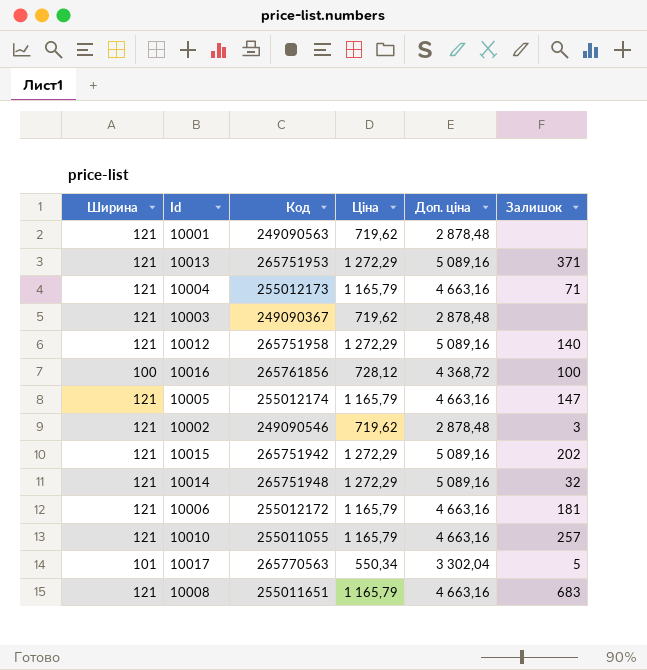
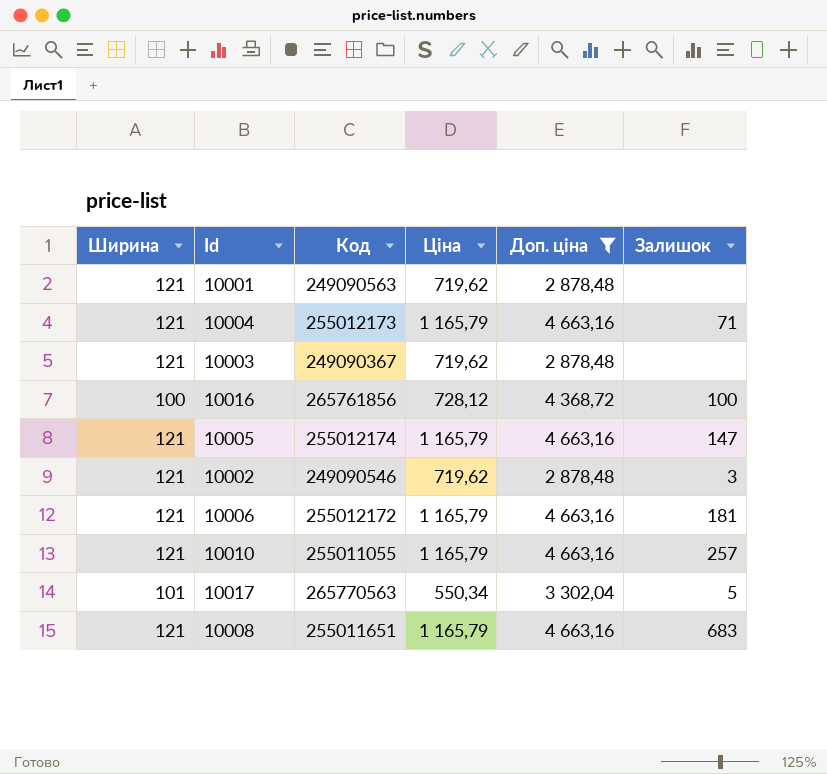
filter: none -> Доп. ціна != 5 089,16

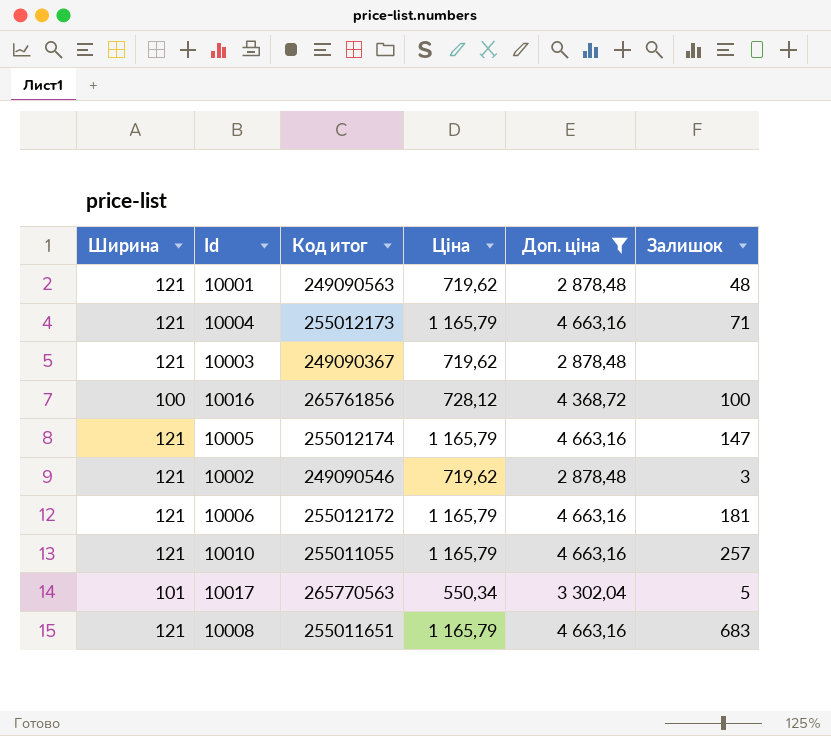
column name: Код -> Код итог
10001 | Залишок: none -> 48

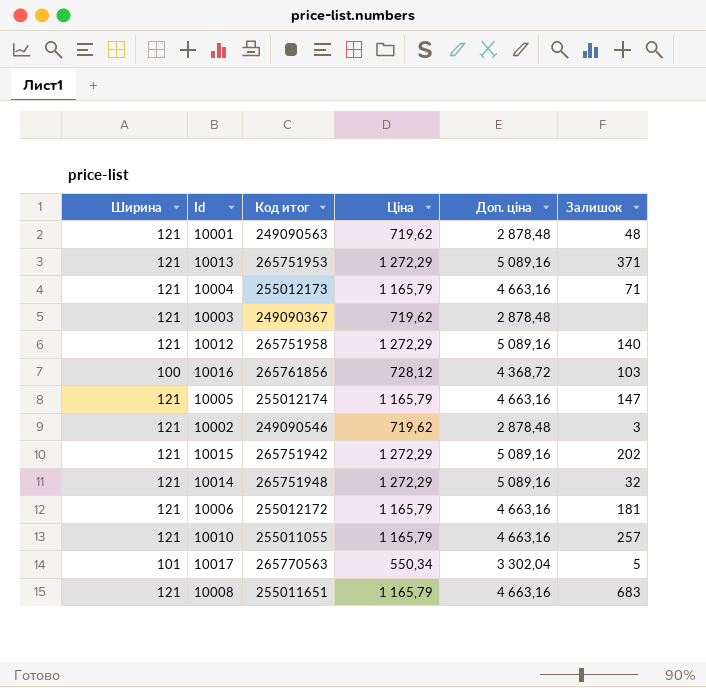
filter: Доп. ціна != 5 089,16 -> none
10016 | Залишок: 100 -> 103

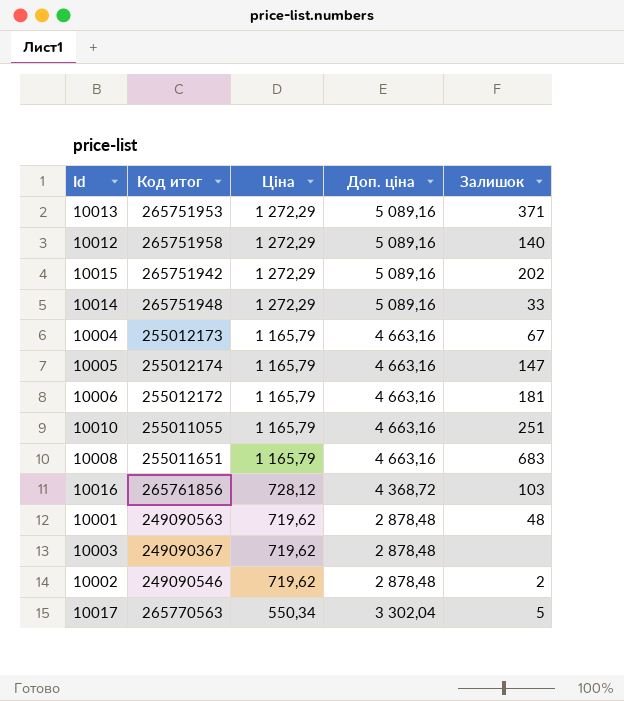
row order: none -> Ціна descending
column Ширина | position: 1 -> none
10014 | Залишок: 32 -> 33
10004 | Залишок: 71 -> 67
10010 | Залишок: 257 -> 251
10002 | Залишок: 3 -> 2

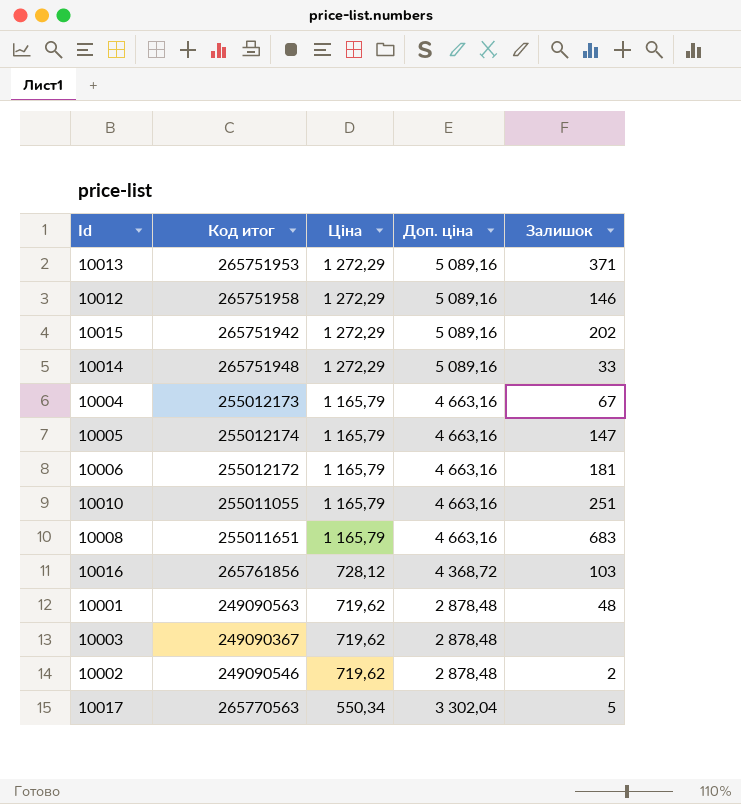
10012 | Залишок: 140 -> 146

